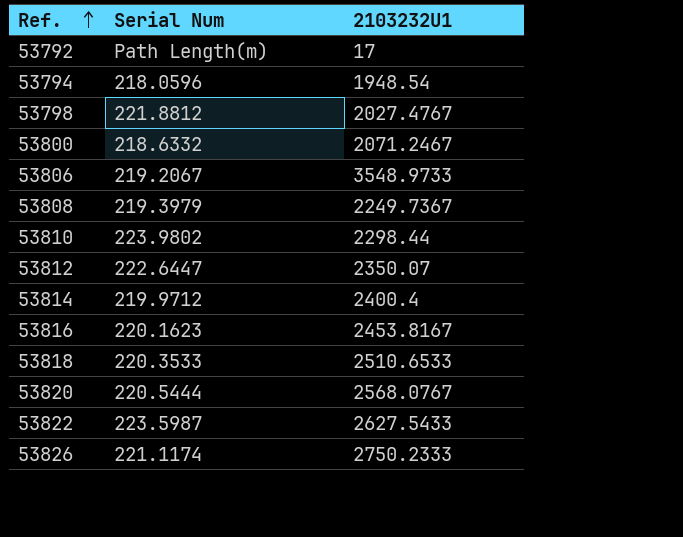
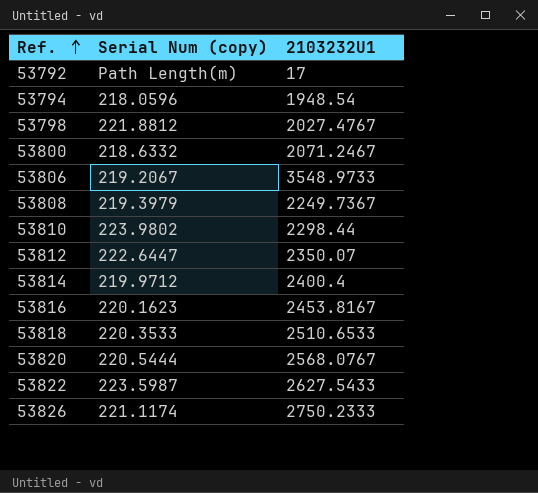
column name: Serial Num -> Serial Num (copy)

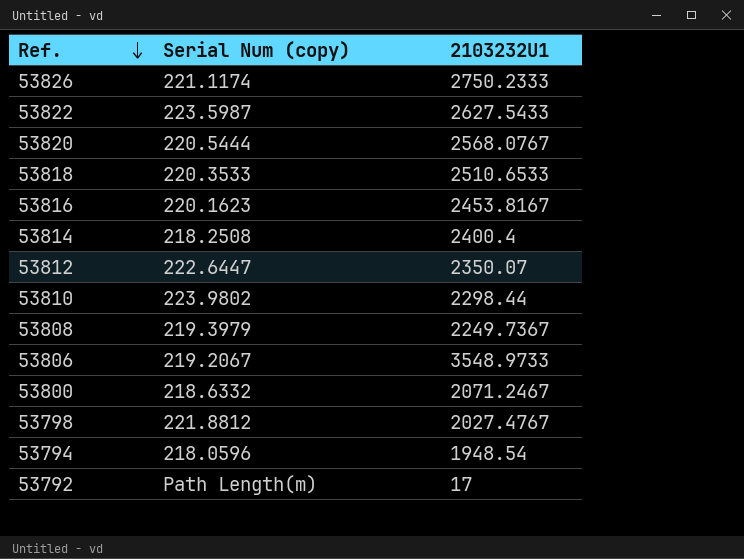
row order: Ref. ascending -> Ref. descending
53814 | Serial Num (copy): 219.9712 -> 218.2508

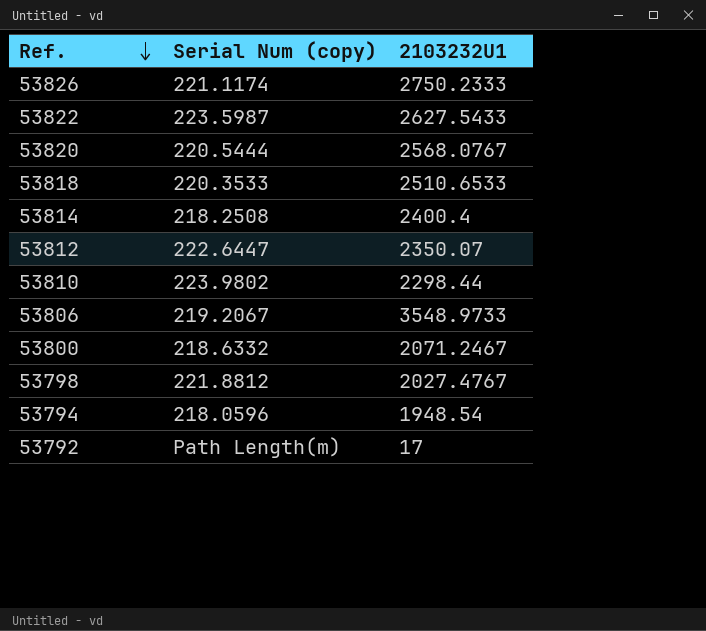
row 53816: 220.1623 | 2453.8167 -> none
row 53808: 219.3979 | 2249.7367 -> none

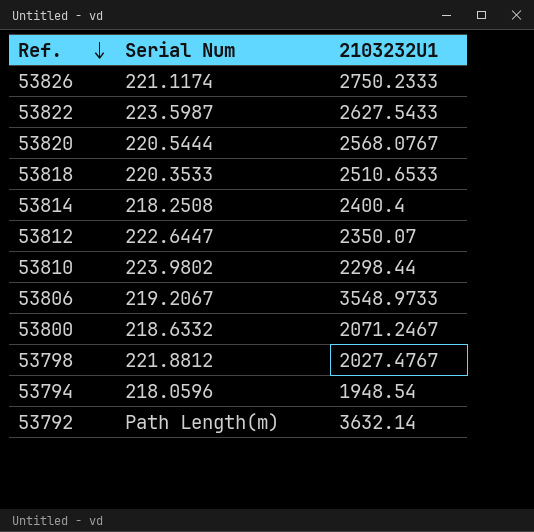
column name: Serial Num (copy) -> Serial Num
53792 | 2103232U1: 17 -> 3632.14

